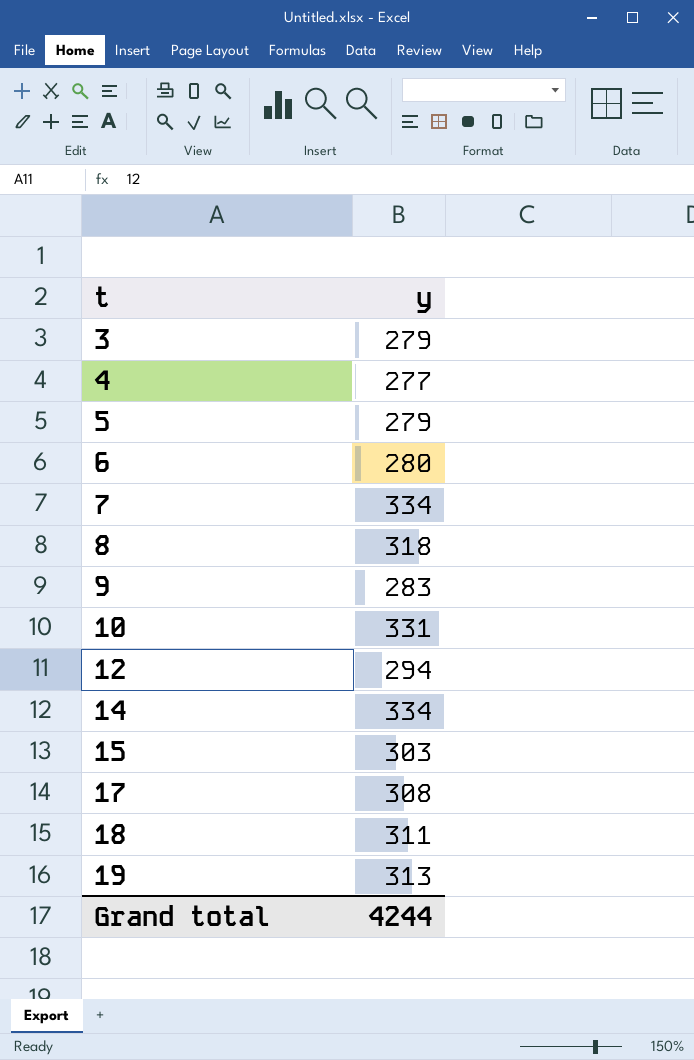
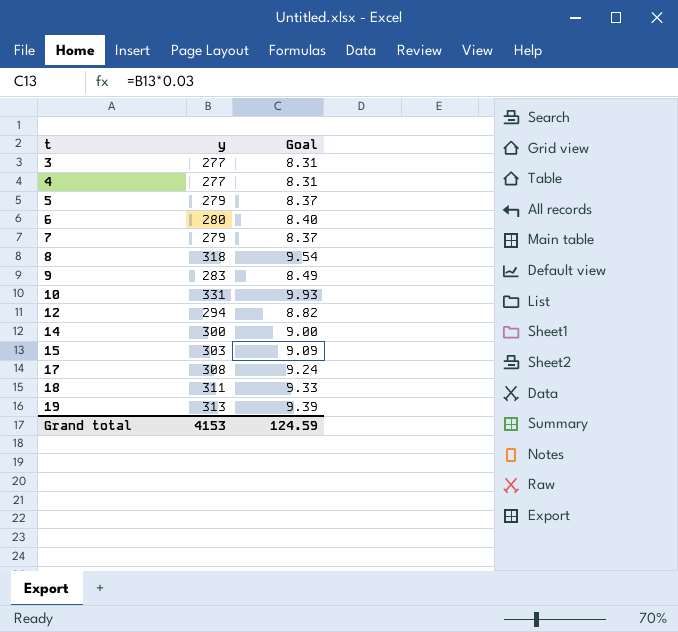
column Goal | formula: none -> [y] * 0.03
3 | y: 279 -> 277
7 | y: 334 -> 279
14 | y: 334 -> 300
Grand total | y: 4244 -> 4153

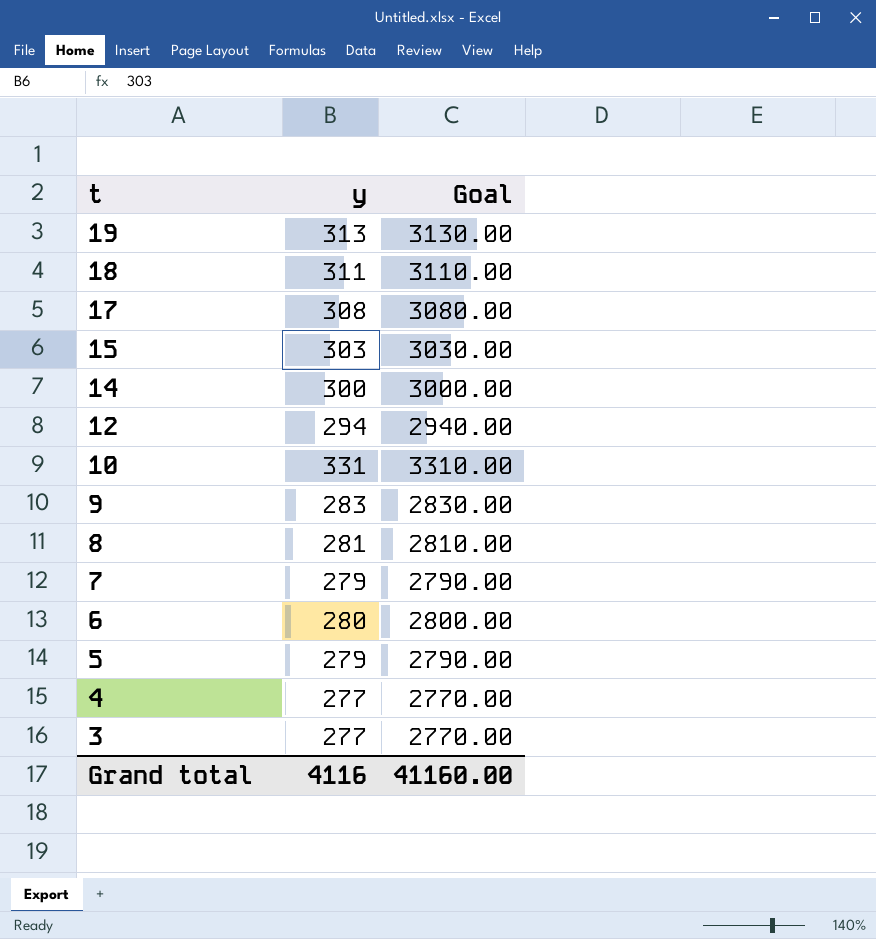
row order: t ascending -> t descending
column Goal | formula: [y] * 0.03 -> [y] * 10
8 | y: 318 -> 281
Grand total | y: 4153 -> 4116
Grand total | Goal: 124.59 -> 41160.00

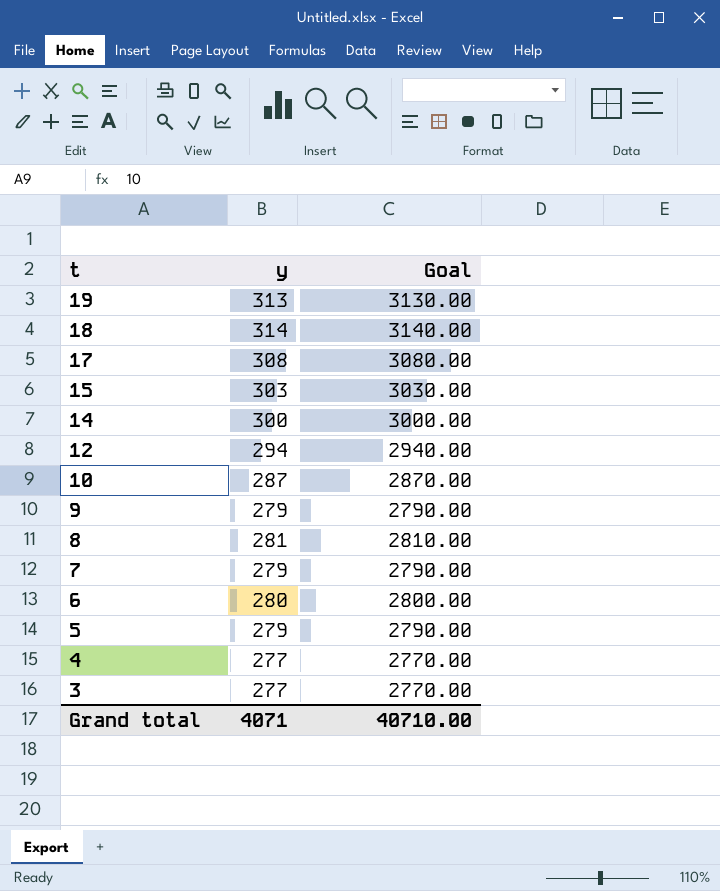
18 | y: 311 -> 314
18 | Goal: 3110.00 -> 3140.00
10 | y: 331 -> 287
10 | Goal: 3310.00 -> 2870.00
9 | y: 283 -> 279
9 | Goal: 2830.00 -> 2790.00
Grand total | y: 4116 -> 4071
Grand total | Goal: 41160.00 -> 40710.00

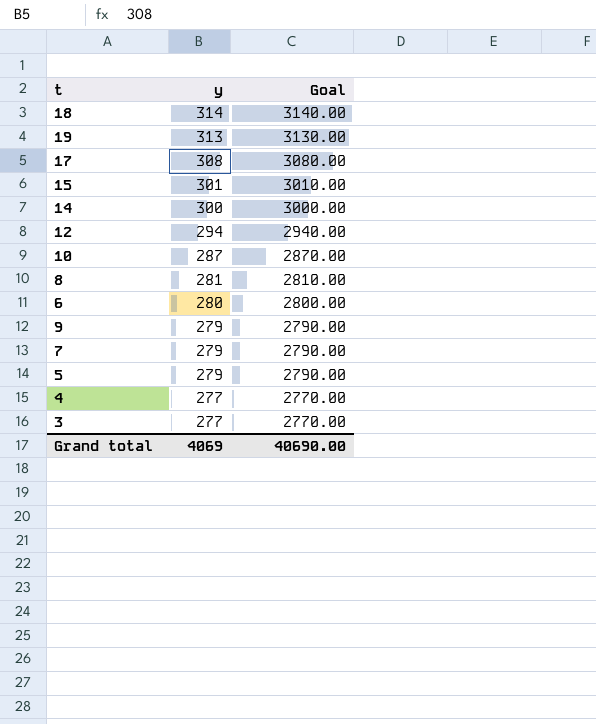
row order: t descending -> y descending
15 | y: 303 -> 301
15 | Goal: 3030.00 -> 3010.00
Grand total | y: 4071 -> 4069
Grand total | Goal: 40710.00 -> 40690.00

